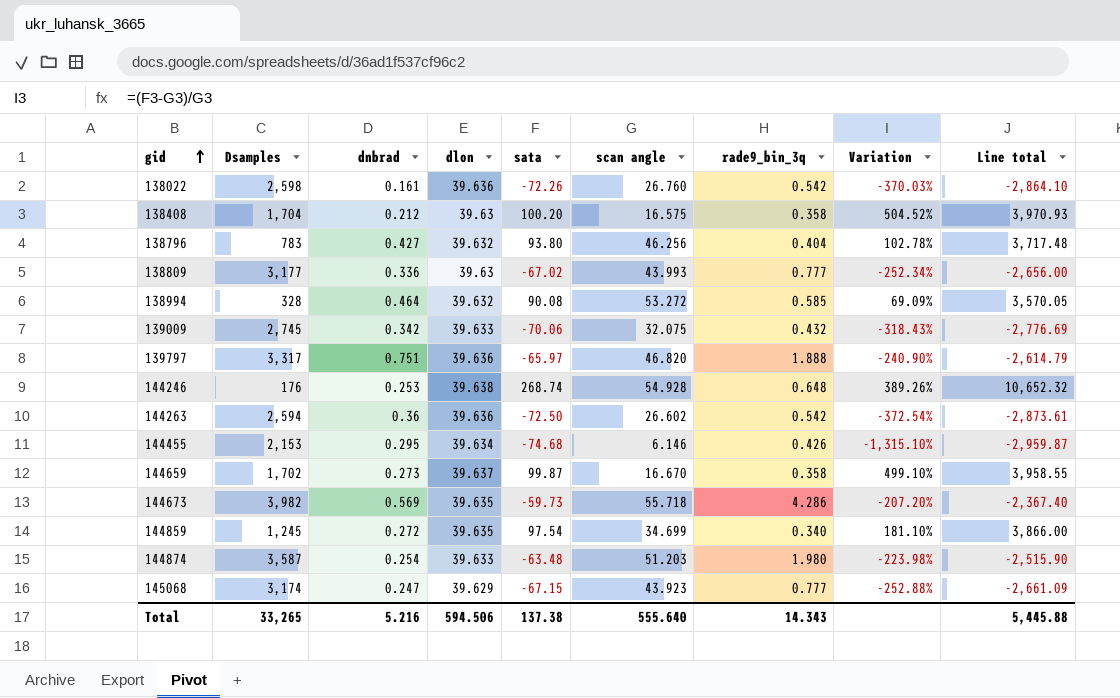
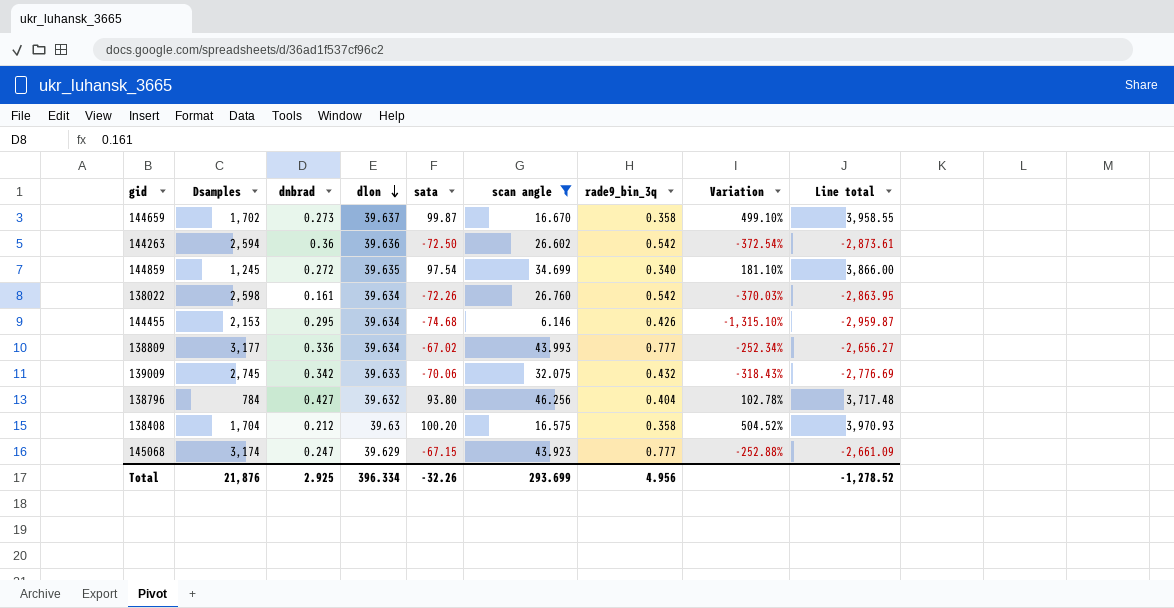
filter: none -> scan angle <= 46.256
row order: gid ascending -> dlon descending
138022 | dlon: 39.636 -> 39.634
138022 | Line total: -2,864.10 -> -2,863.95
138809 | dlon: 39.63 -> 39.634
138809 | Line total: -2,656.00 -> -2,656.27
138796 | Dsamples: 783 -> 784
Total | Dsamples: 33,265 -> 21,876
Total | dnbrad: 5.216 -> 2.925
Total | dlon: 594.506 -> 396.334
Total | sata: 137.38 -> -32.26
Total | scan angle: 555.640 -> 293.699
Total | rade9_bin_3q: 14.343 -> 4.956
Total | Line total: 5,445.88 -> -1,278.52

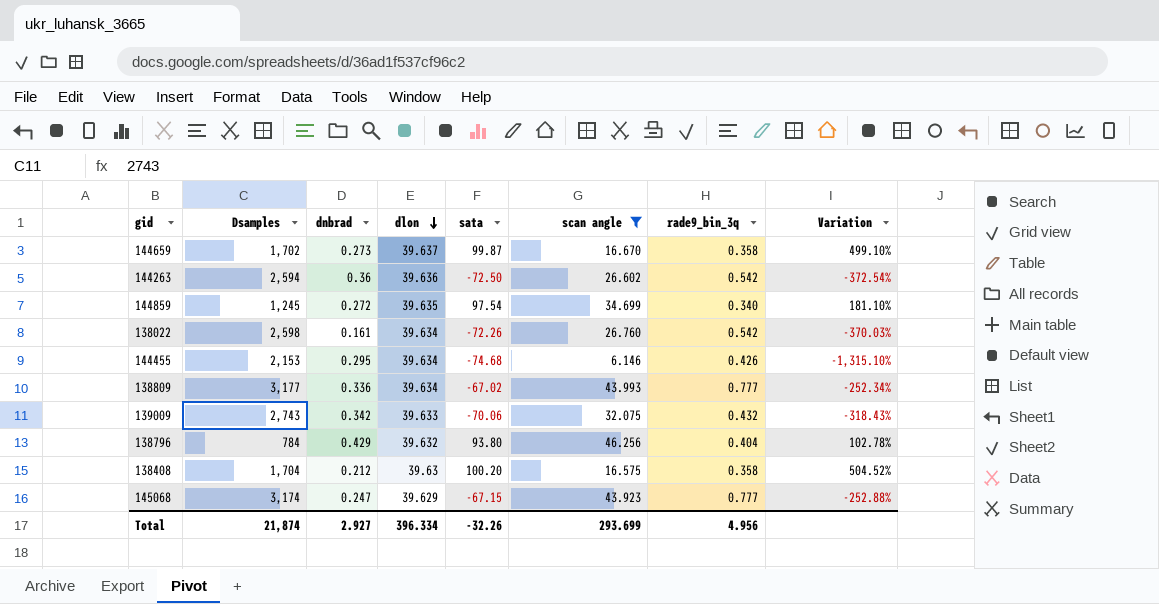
column Line total | formula: [dlon] * [sata] -> none
139009 | Dsamples: 2,745 -> 2,743
138796 | dnbrad: 0.427 -> 0.429
Total | Dsamples: 21,876 -> 21,874
Total | dnbrad: 2.925 -> 2.927

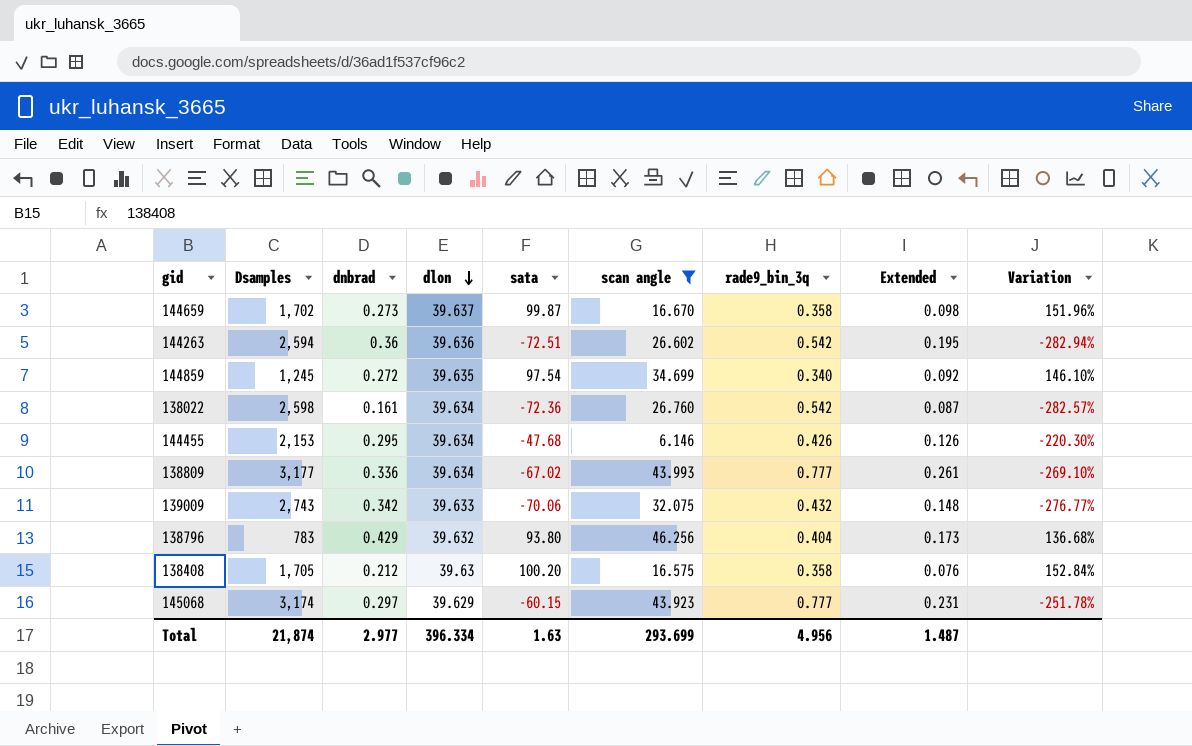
column Extended | formula: none -> [dnbrad] * [rade9_bin_3q]
column Variation | formula: ([sata] - [scan angle]) / [scan angle] -> ([sata] - [dlon]) / [dlon]
144263 | sata: -72.50 -> -72.51
138022 | sata: -72.26 -> -72.36
144455 | sata: -74.68 -> -47.68
138796 | Dsamples: 784 -> 783
138408 | Dsamples: 1,704 -> 1,705
145068 | dnbrad: 0.247 -> 0.297
145068 | sata: -67.15 -> -60.15
Total | dnbrad: 2.927 -> 2.977
Total | sata: -32.26 -> 1.63

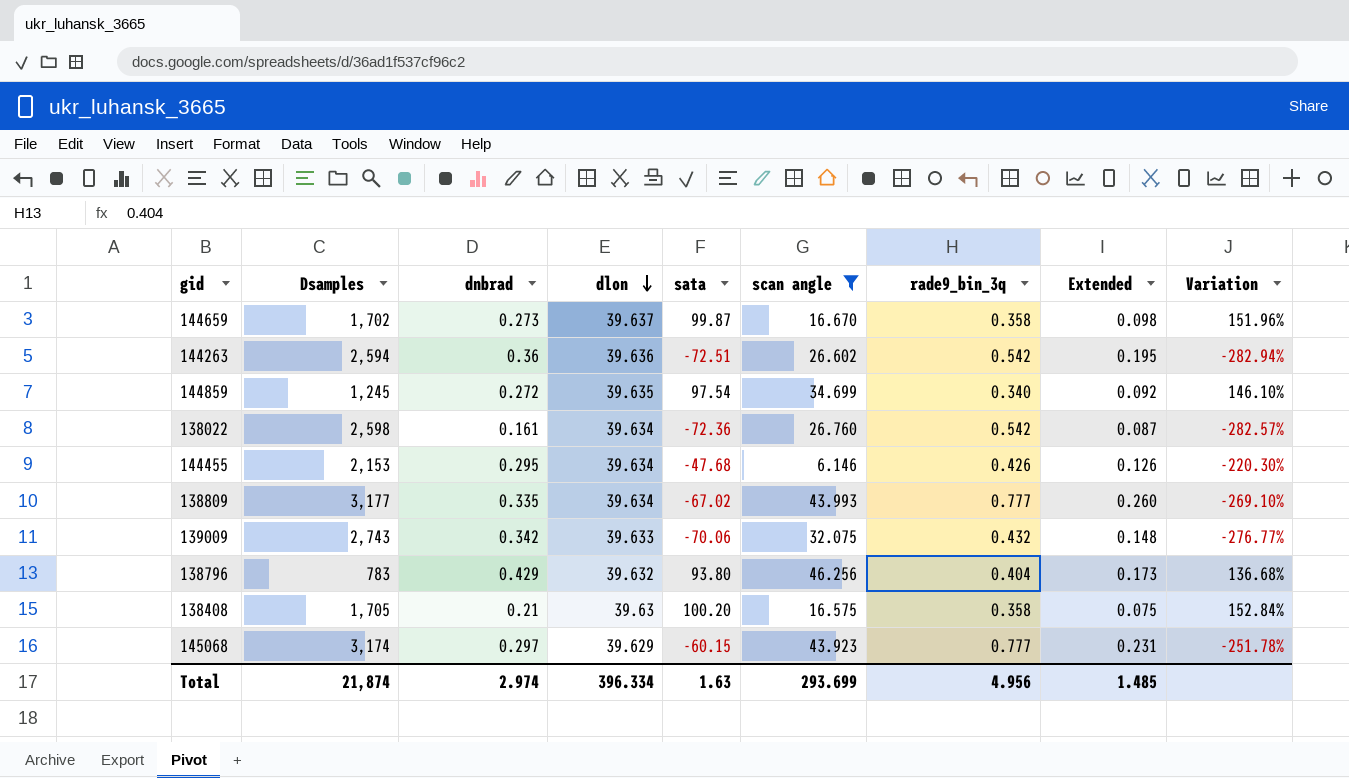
138809 | dnbrad: 0.336 -> 0.335
138809 | Extended: 0.261 -> 0.260
138408 | dnbrad: 0.212 -> 0.21
138408 | Extended: 0.076 -> 0.075
Total | dnbrad: 2.977 -> 2.974
Total | Extended: 1.487 -> 1.485

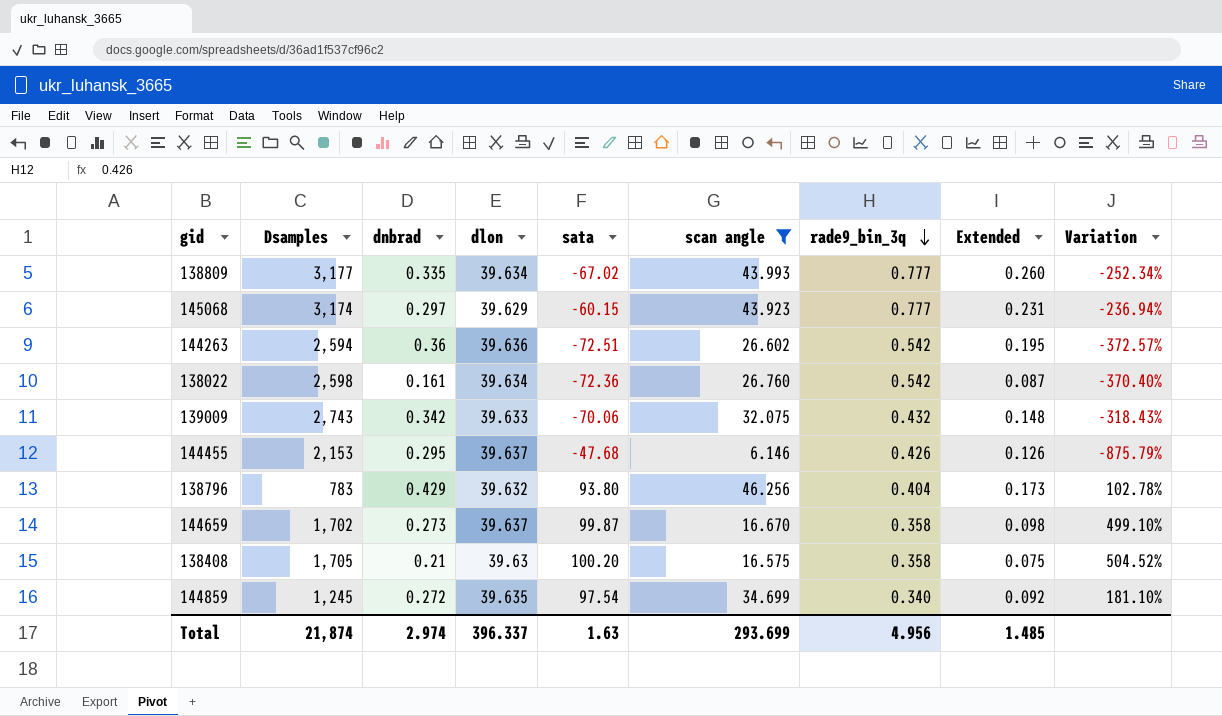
row order: dlon descending -> rade9_bin_3q descending
column Variation | formula: ([sata] - [dlon]) / [dlon] -> ([sata] - [scan angle]) / [scan angle]
144455 | dlon: 39.634 -> 39.637
Total | dlon: 396.334 -> 396.337

